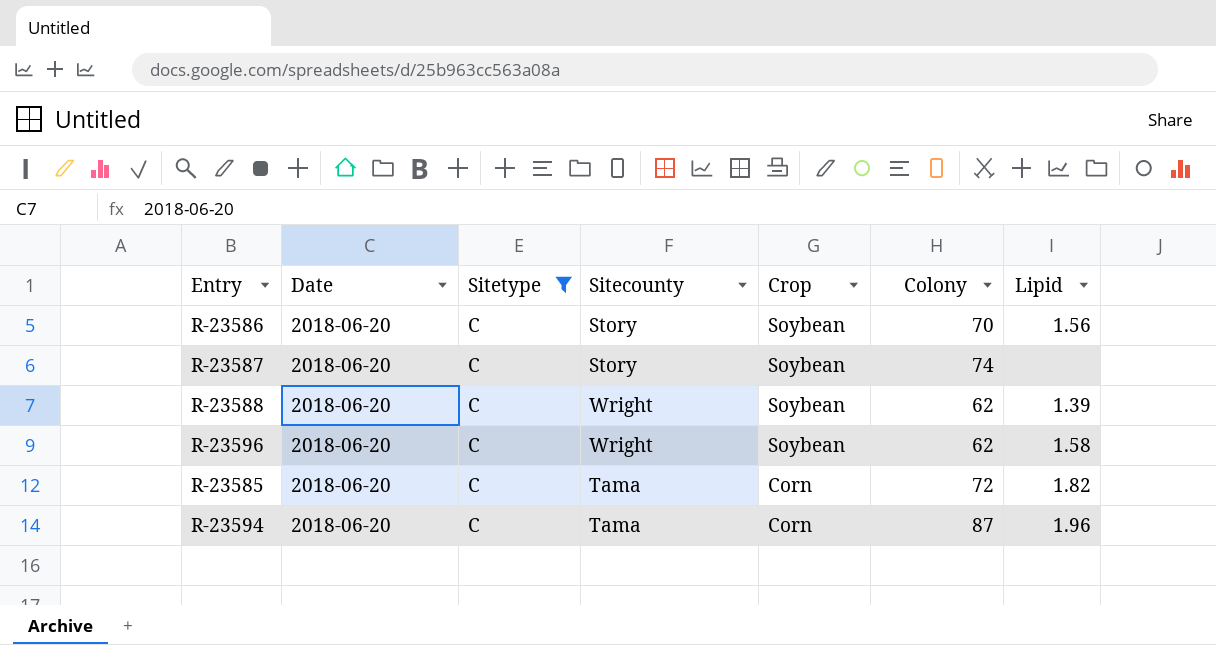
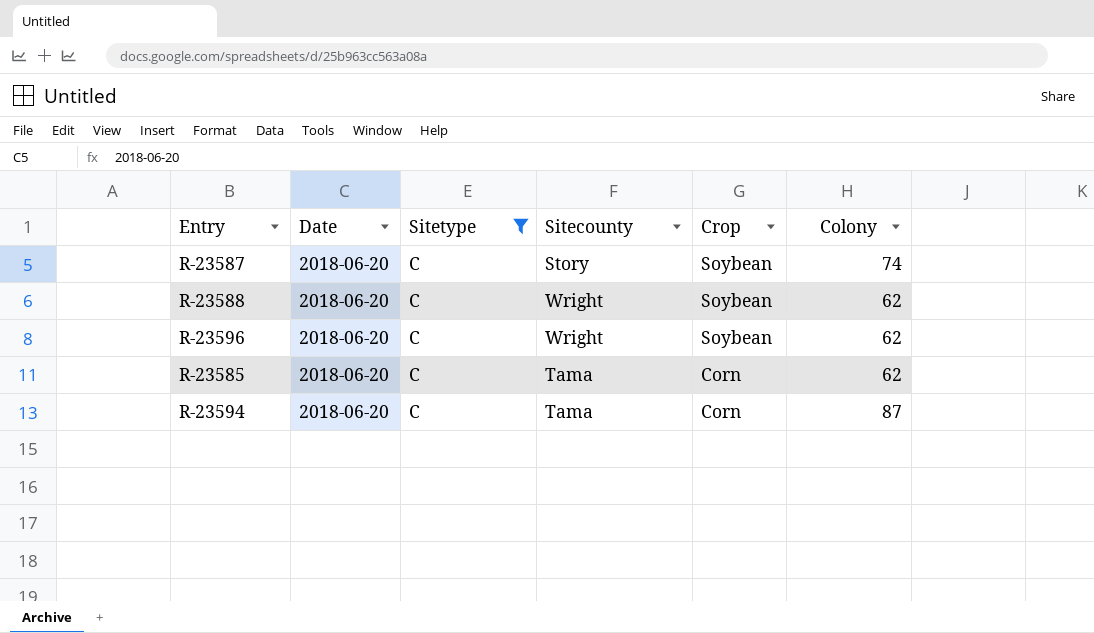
column Lipid | position: 7 -> none
row R-23586: 2018-06-20 | C | Story | Soybean | 70 | 1.56 -> none
R-23585 | Colony: 72 -> 62

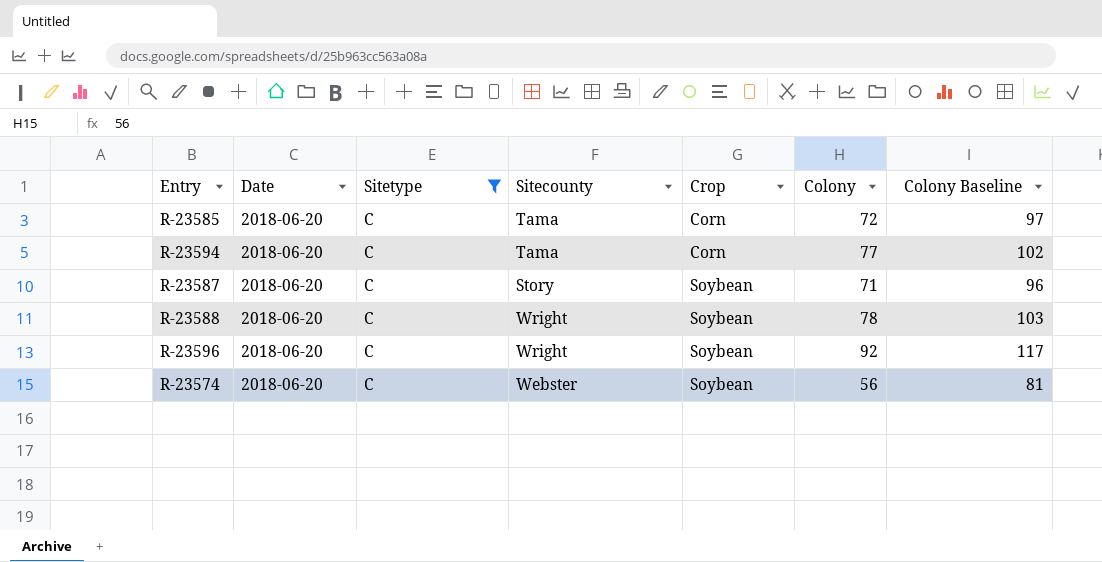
row order: Crop descending -> Crop ascending
column Colony Baseline | formula: none -> [Colony] + 25
R-23585 | Colony: 62 -> 72
R-23594 | Colony: 87 -> 77
R-23587 | Colony: 74 -> 71
R-23588 | Colony: 62 -> 78
R-23596 | Colony: 62 -> 92
row R-23574: none -> 2018-06-20 | C | Webster | Soybean | 56 | 81

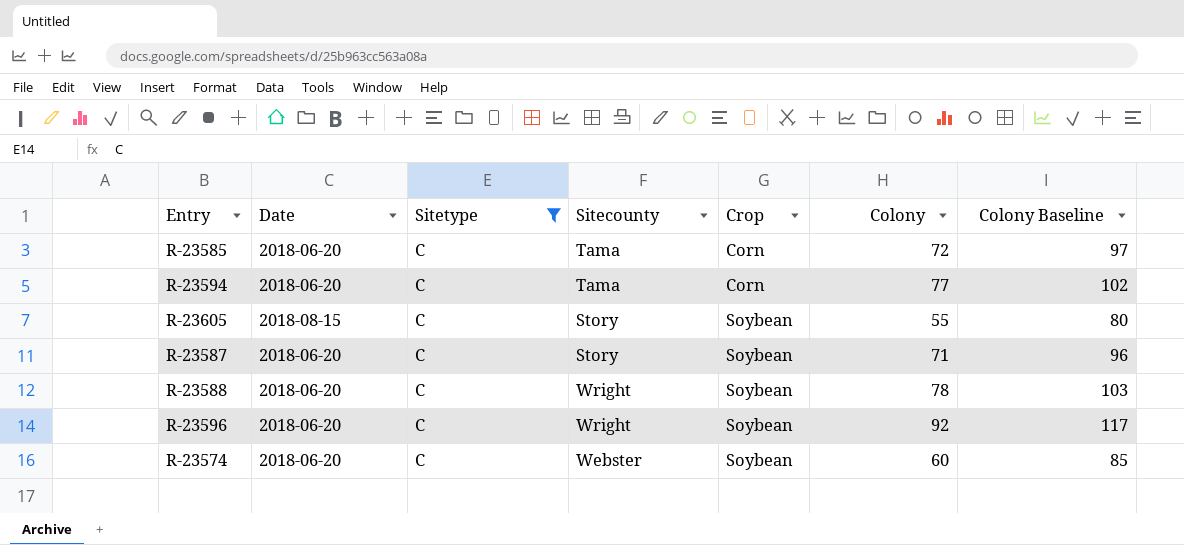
row R-23605: none -> 2018-08-15 | C | Story | Soybean | 55 | 80
R-23574 | Colony: 56 -> 60
R-23574 | Colony Baseline: 81 -> 85

